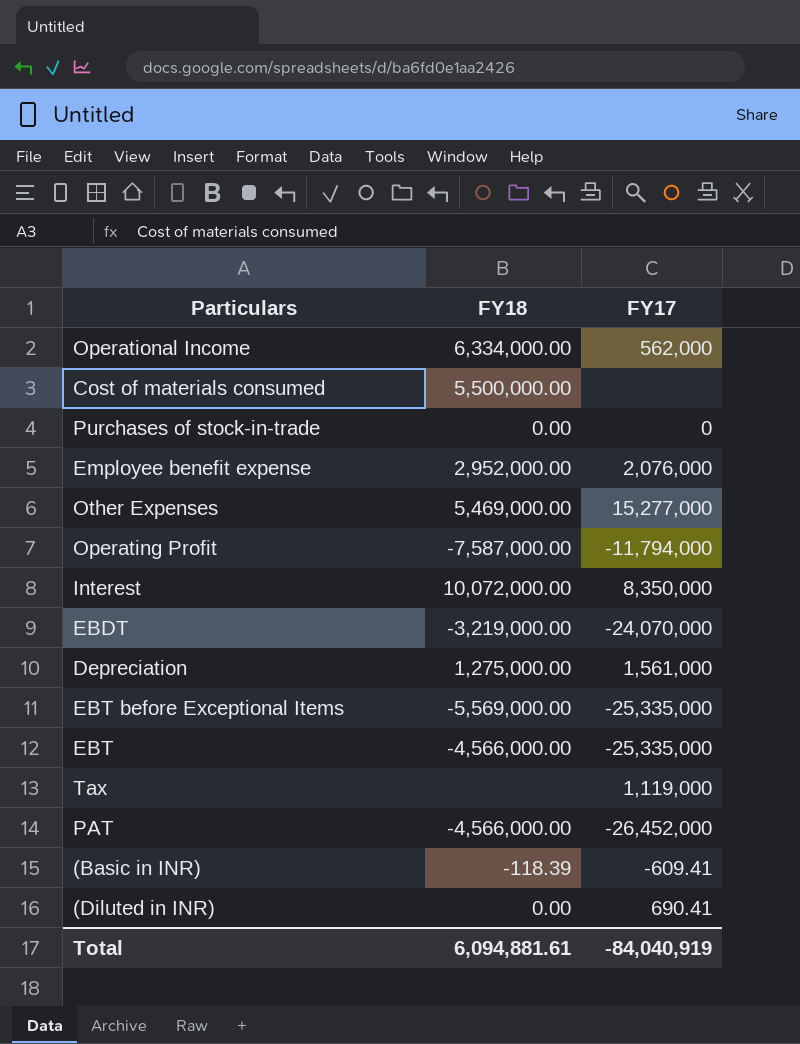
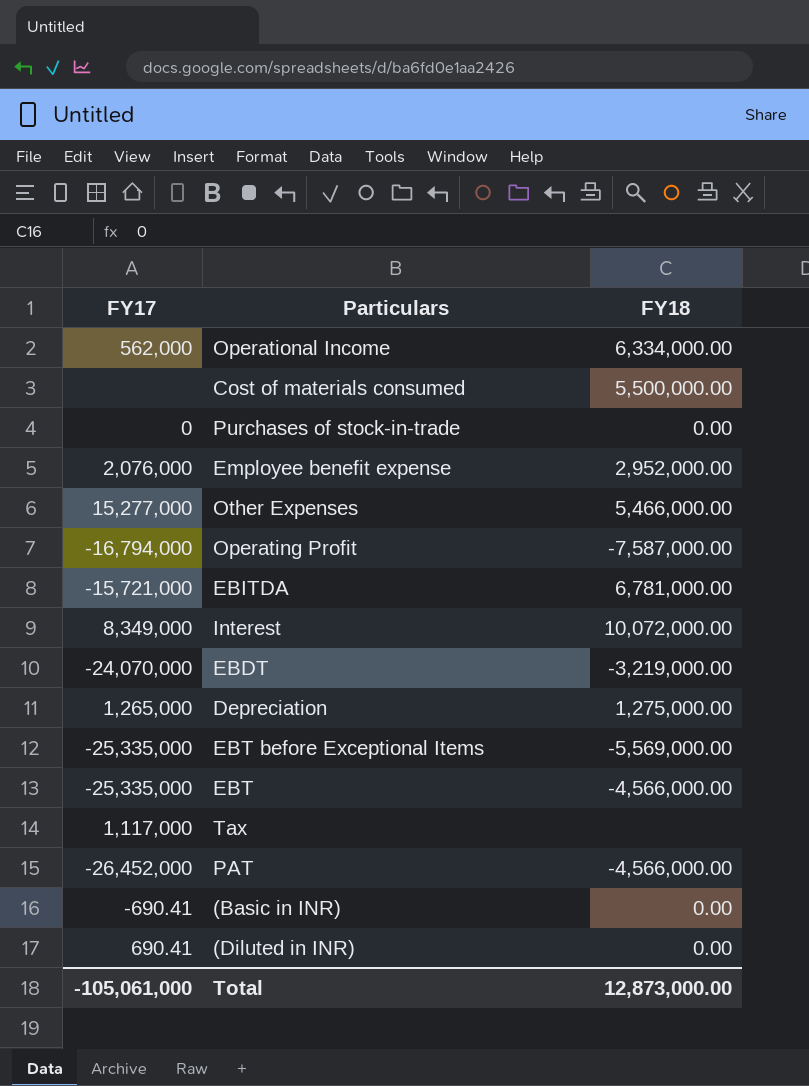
column FY17 | position: 3 -> 1
Other Expenses | FY18: 5,469,000.00 -> 5,466,000.00
Operating Profit | FY17: -11,794,000 -> -16,794,000
row EBITDA: none -> -15,721,000 | 6,781,000.00
Interest | FY17: 8,350,000 -> 8,349,000
Depreciation | FY17: 1,561,000 -> 1,265,000
Tax | FY17: 1,119,000 -> 1,117,000
(Basic in INR) | FY17: -609.41 -> -690.41
(Basic in INR) | FY18: -118.39 -> 0.00
Total | FY17: -84,040,919 -> -105,061,000
Total | FY18: 6,094,881.61 -> 12,873,000.00

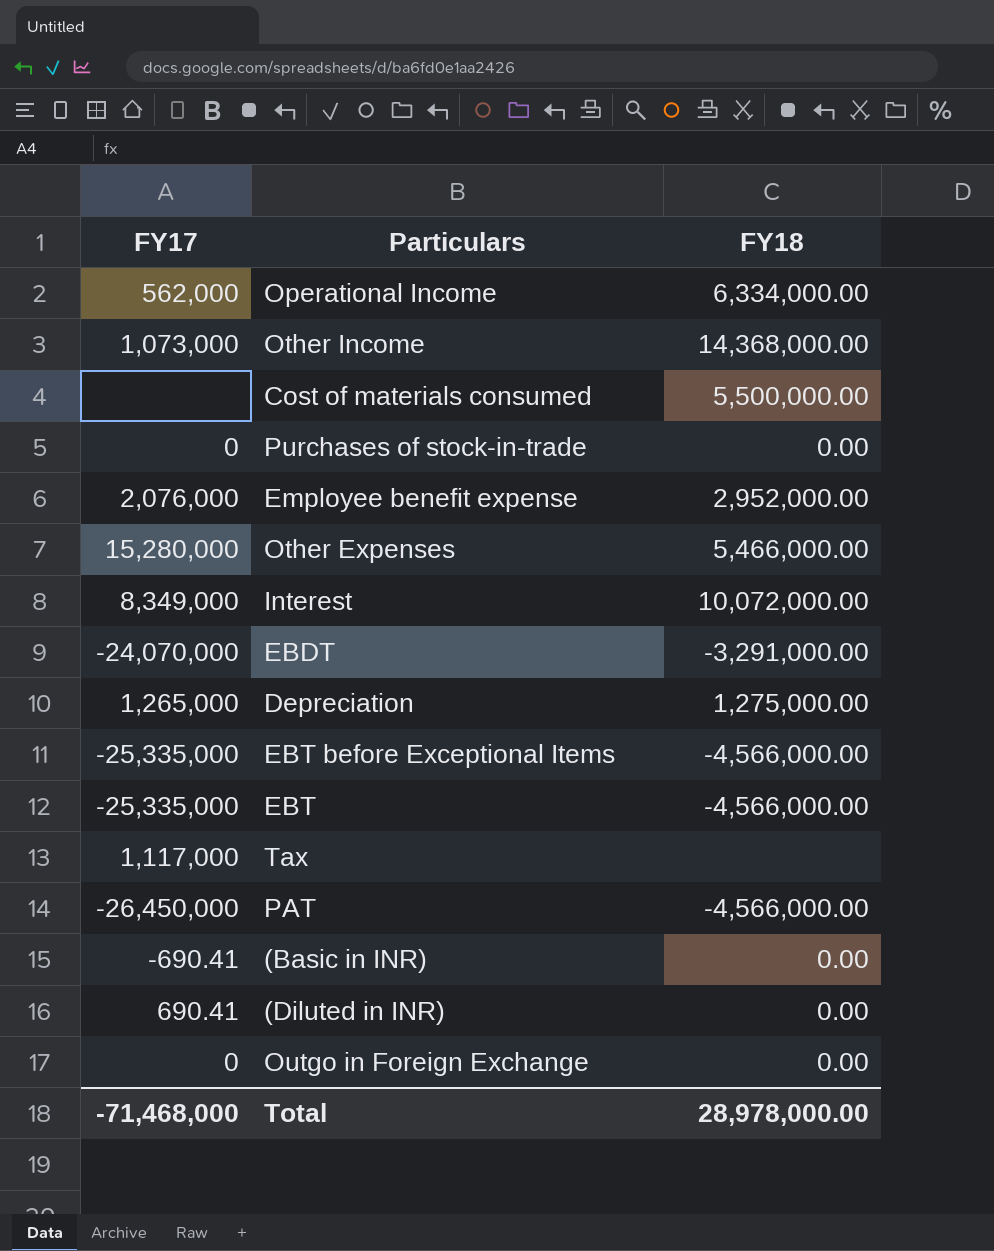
row Operating Profit: -16,794,000 | -7,587,000.00 -> none
row EBITDA: -15,721,000 | 6,781,000.00 -> none
row Other Income: none -> 1,073,000 | 14,368,000.00
Other Expenses | FY17: 15,277,000 -> 15,280,000
EBDT | FY18: -3,219,000.00 -> -3,291,000.00
EBT before Exceptional Items | FY18: -5,569,000.00 -> -4,566,000.00
PAT | FY17: -26,452,000 -> -26,450,000
row Outgo in Foreign Exchange: none -> 0 | 0.00
Total | FY17: -105,061,000 -> -71,468,000
Total | FY18: 12,873,000.00 -> 28,978,000.00

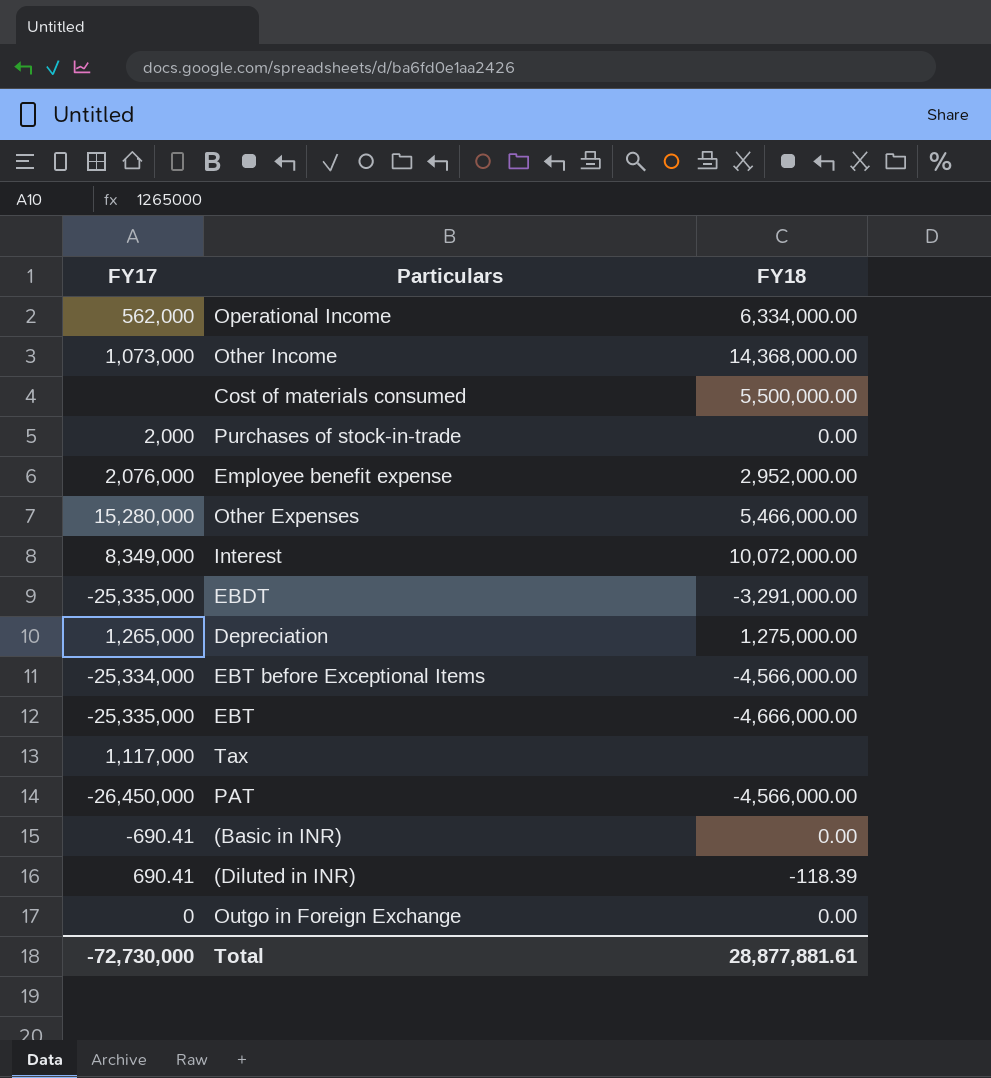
Purchases of stock-in-trade | FY17: 0 -> 2,000
EBDT | FY17: -24,070,000 -> -25,335,000
EBT before Exceptional Items | FY17: -25,335,000 -> -25,334,000
EBT | FY18: -4,566,000.00 -> -4,666,000.00
(Diluted in INR) | FY18: 0.00 -> -118.39
Total | FY17: -71,468,000 -> -72,730,000
Total | FY18: 28,978,000.00 -> 28,877,881.61

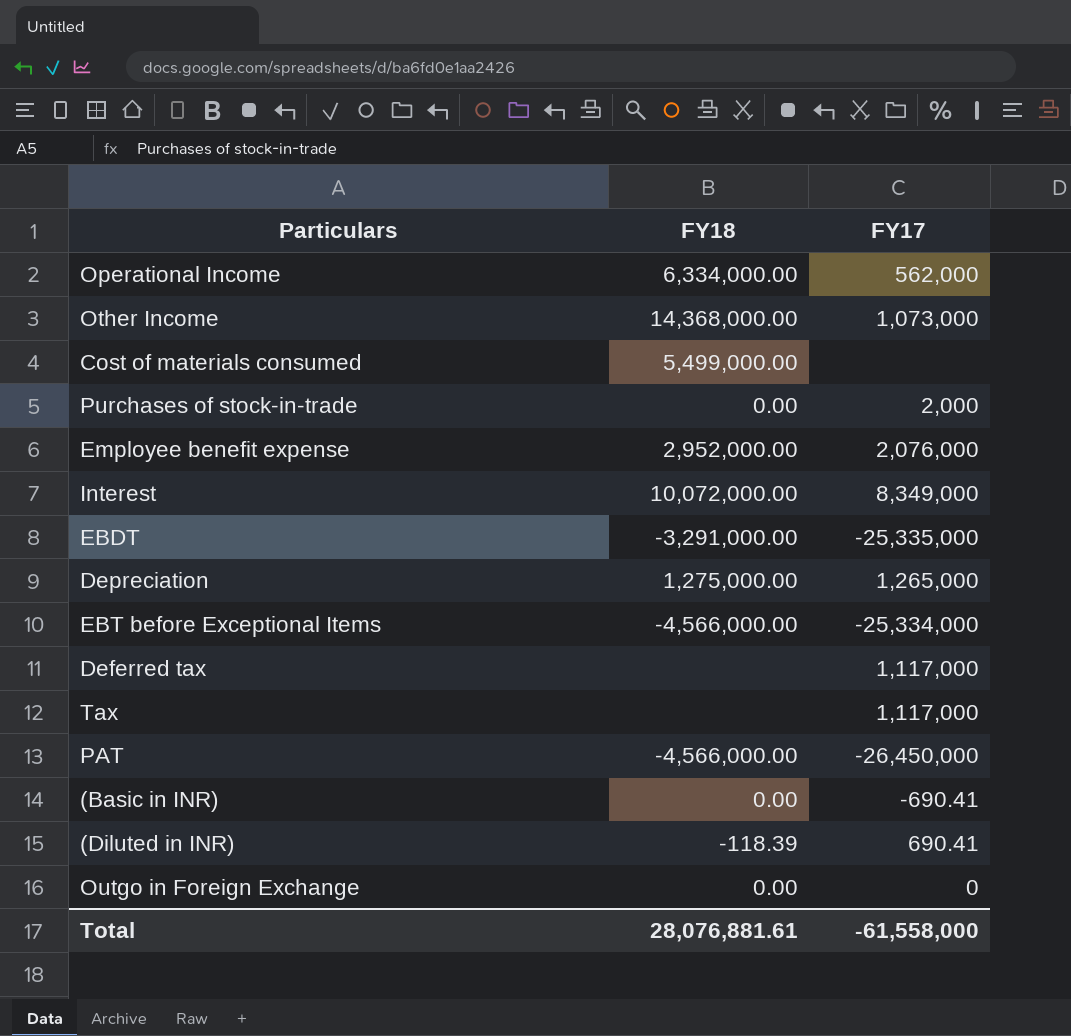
column FY17 | position: 1 -> 3
row Other Expenses: 15,280,000 | 5,466,000.00 -> none
row EBT: -25,335,000 | -4,666,000.00 -> none
Cost of materials consumed | FY18: 5,500,000.00 -> 5,499,000.00
row Deferred tax: none -> none | 1,117,000
Total | FY18: 28,877,881.61 -> 28,076,881.61
Total | FY17: -72,730,000 -> -61,558,000

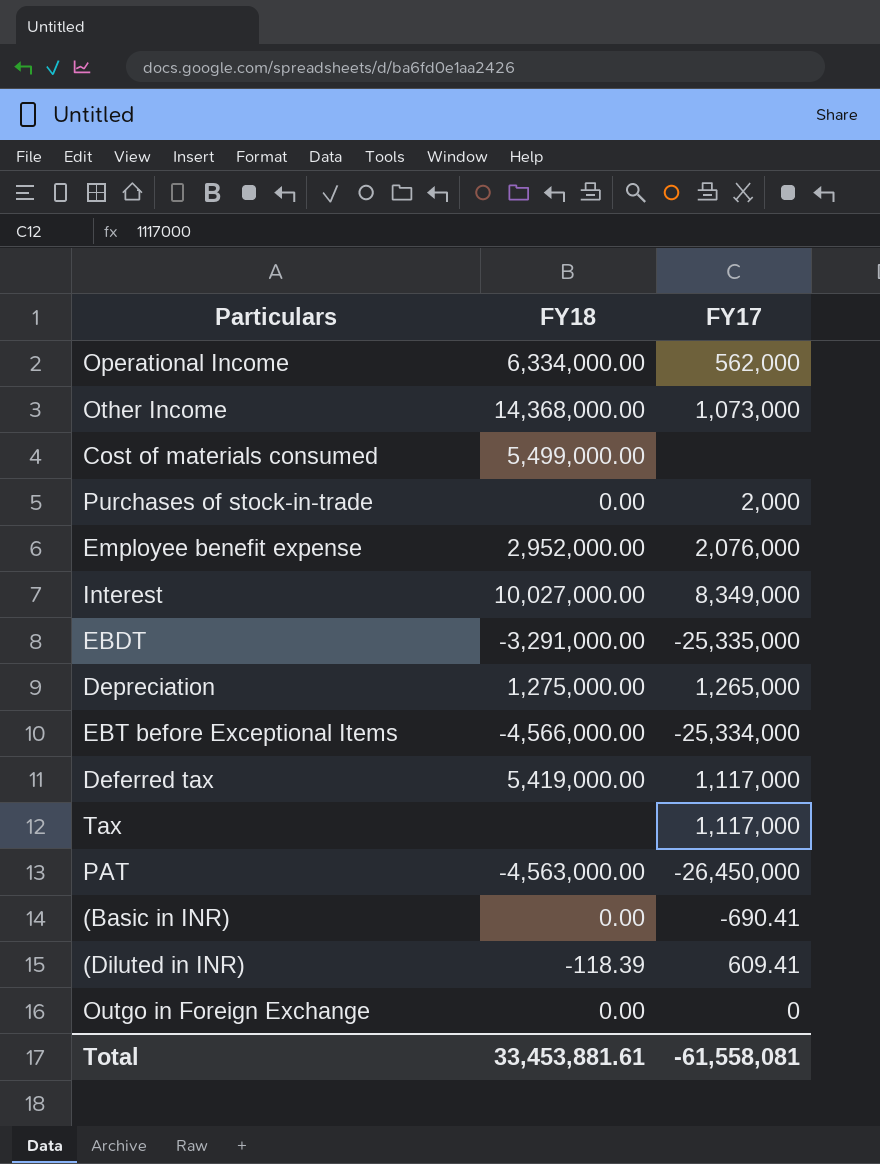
Interest | FY18: 10,072,000.00 -> 10,027,000.00
Deferred tax | FY18: none -> 5,419,000.00
PAT | FY18: -4,566,000.00 -> -4,563,000.00
(Diluted in INR) | FY17: 690.41 -> 609.41
Total | FY18: 28,076,881.61 -> 33,453,881.61
Total | FY17: -61,558,000 -> -61,558,081

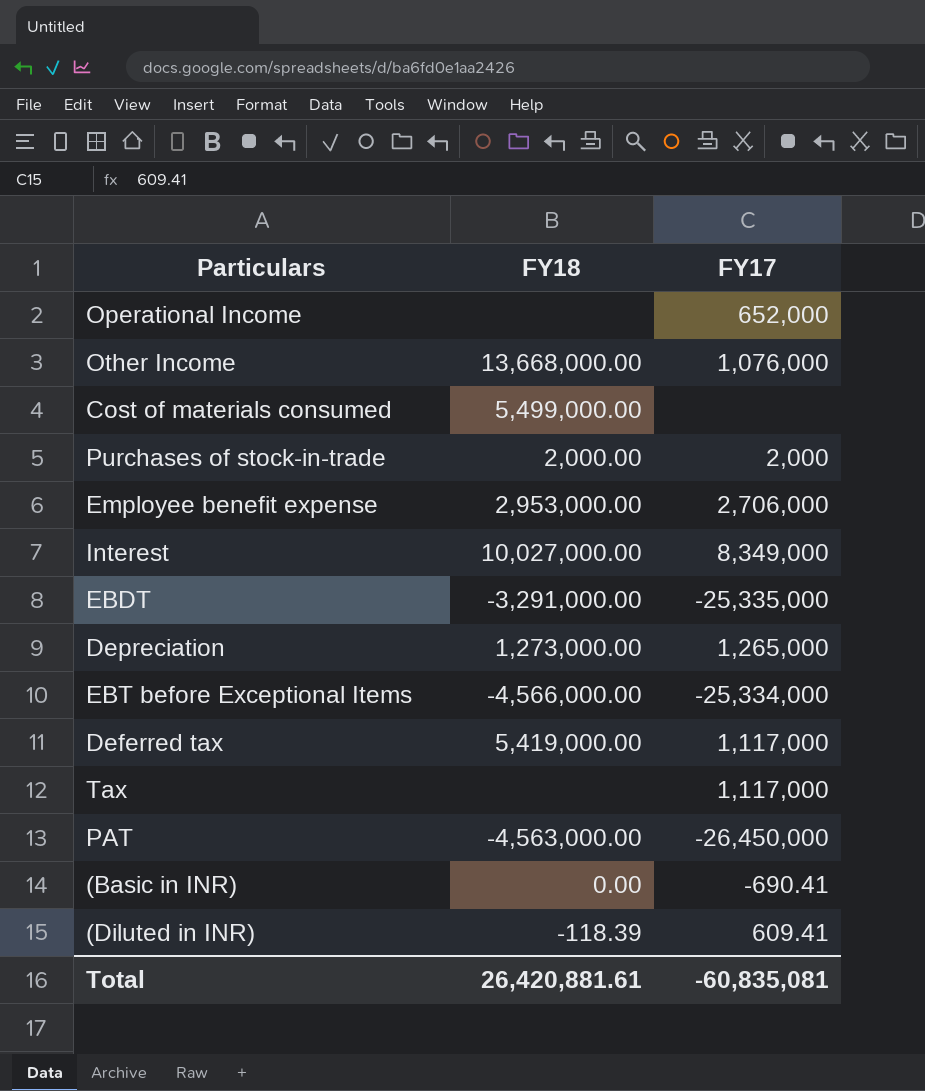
row Outgo in Foreign Exchange: 0.00 | 0 -> none
Operational Income | FY18: 6,334,000.00 -> none
Operational Income | FY17: 562,000 -> 652,000
Other Income | FY18: 14,368,000.00 -> 13,668,000.00
Other Income | FY17: 1,073,000 -> 1,076,000
Purchases of stock-in-trade | FY18: 0.00 -> 2,000.00
Employee benefit expense | FY18: 2,952,000.00 -> 2,953,000.00
Employee benefit expense | FY17: 2,076,000 -> 2,706,000
Depreciation | FY18: 1,275,000.00 -> 1,273,000.00
Total | FY18: 33,453,881.61 -> 26,420,881.61
Total | FY17: -61,558,081 -> -60,835,081

